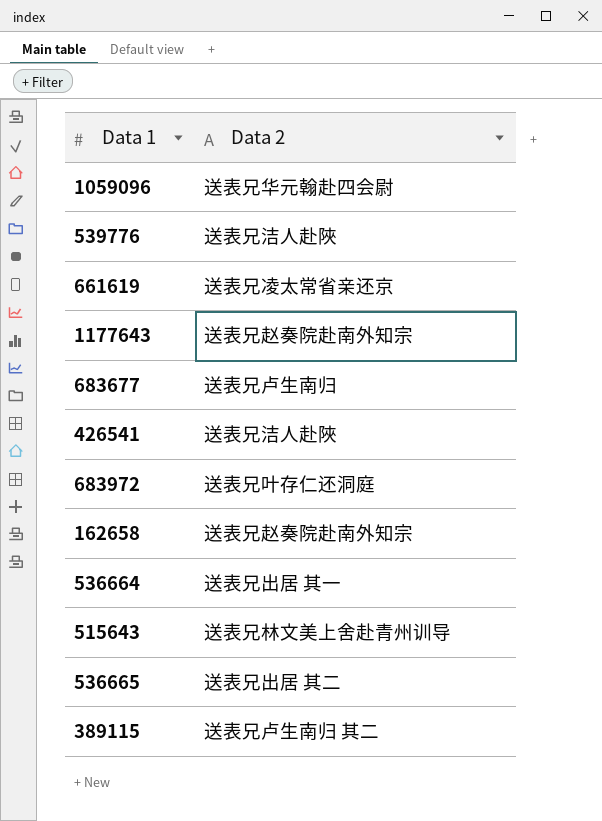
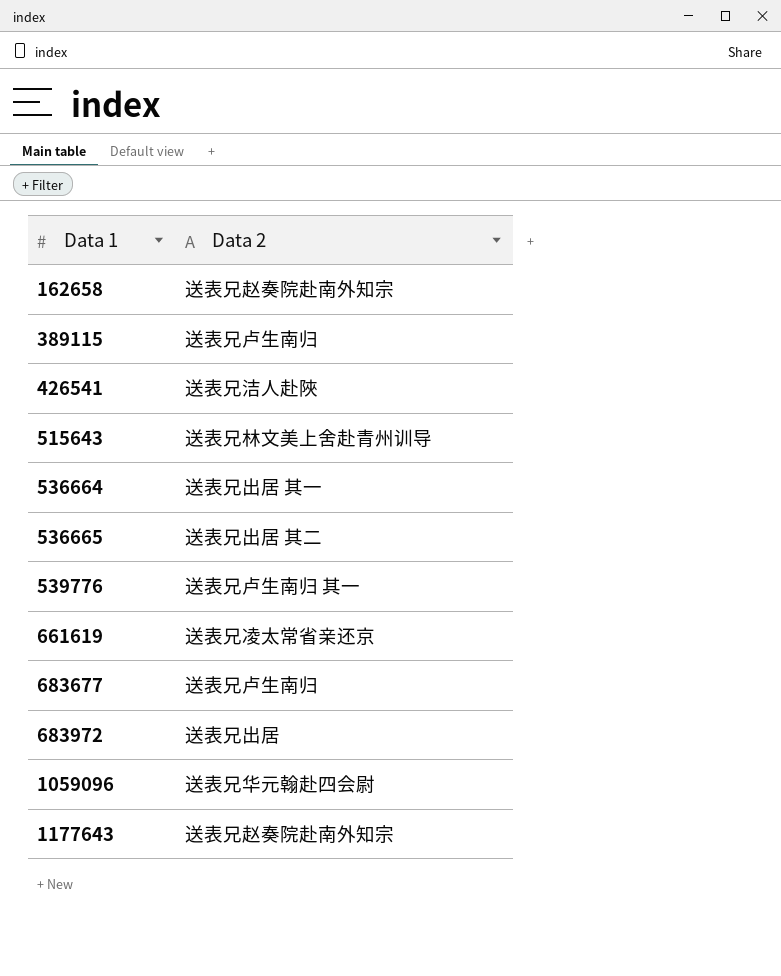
row order: none -> Data 1 ascending
389115 | Data 2: 送表兄卢生南归 其二 -> 送表兄卢生南归
539776 | Data 2: 送表兄洁人赴陜 -> 送表兄卢生南归 其一
683972 | Data 2: 送表兄叶存仁还洞庭 -> 送表兄出居

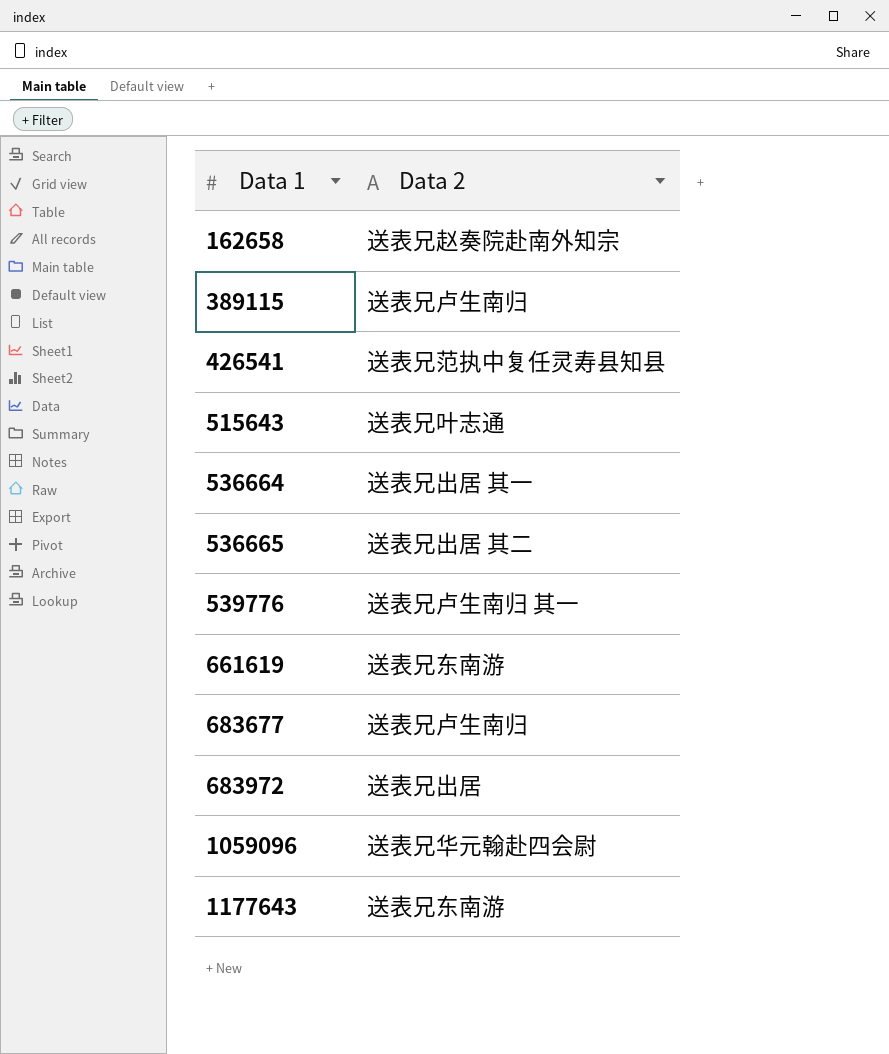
426541 | Data 2: 送表兄洁人赴陜 -> 送表兄范执中复任灵寿县知县
515643 | Data 2: 送表兄林文美上舍赴青州训导 -> 送表兄叶志通
661619 | Data 2: 送表兄凌太常省亲还京 -> 送表兄东南游
1177643 | Data 2: 送表兄赵奏院赴南外知宗 -> 送表兄东南游

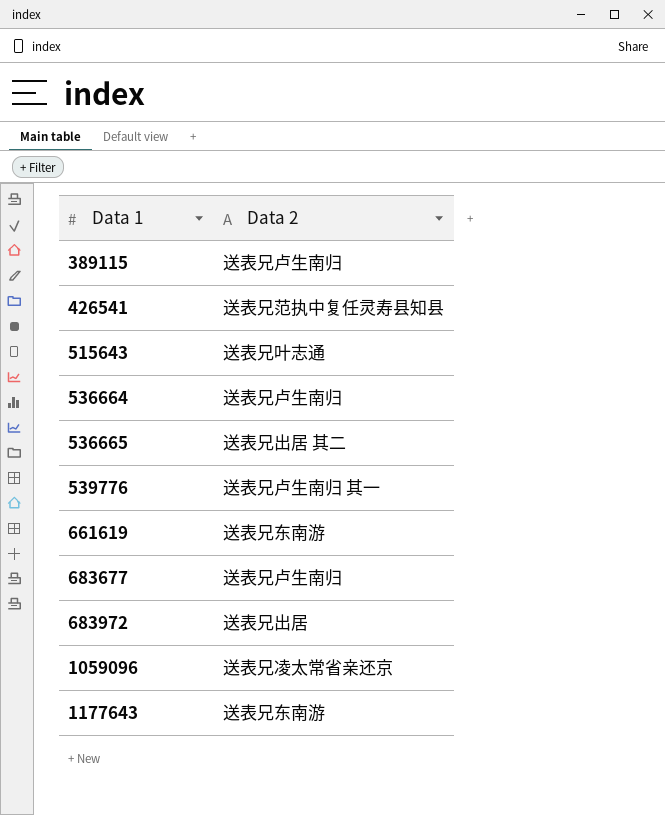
row 162658: 送表兄赵奏院赴南外知宗 -> none
536664 | Data 2: 送表兄出居 其一 -> 送表兄卢生南归
1059096 | Data 2: 送表兄华元翰赴四会尉 -> 送表兄凌太常省亲还京

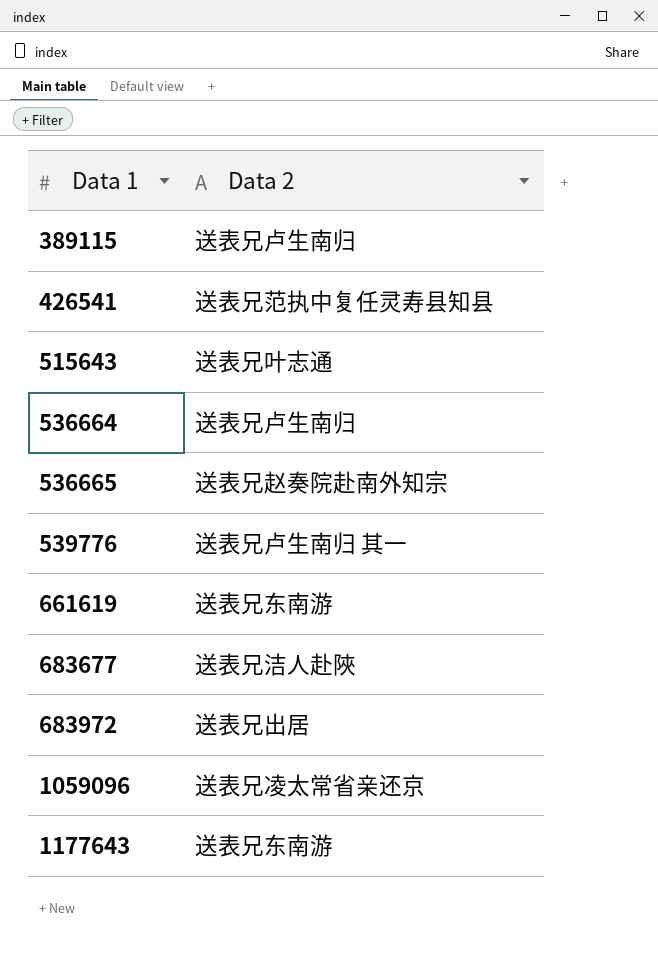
536665 | Data 2: 送表兄出居 其二 -> 送表兄赵奏院赴南外知宗
683677 | Data 2: 送表兄卢生南归 -> 送表兄洁人赴陜

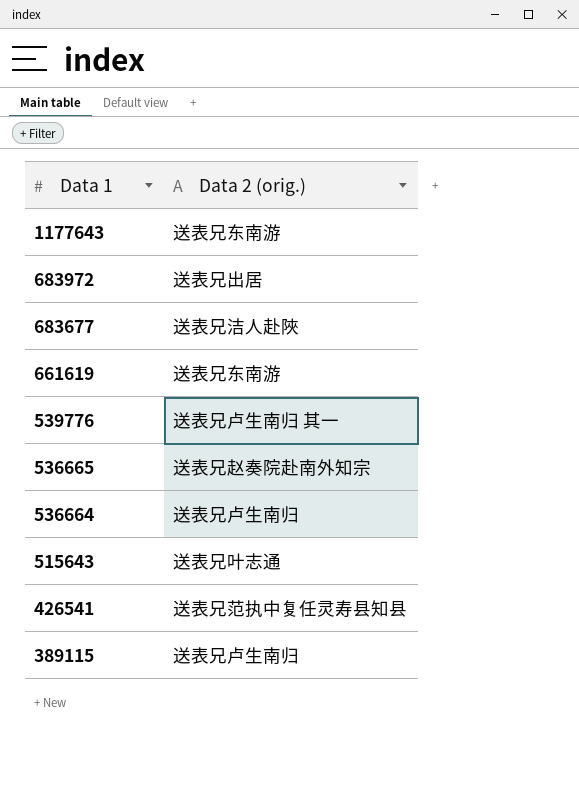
row order: Data 1 ascending -> Data 1 descending
column name: Data 2 -> Data 2 (orig.)
row 1059096: 送表兄凌太常省亲还京 -> none

